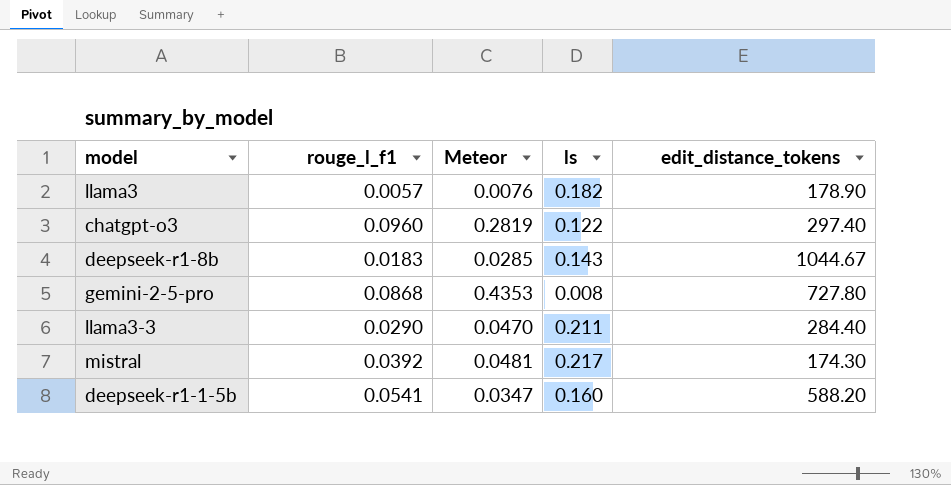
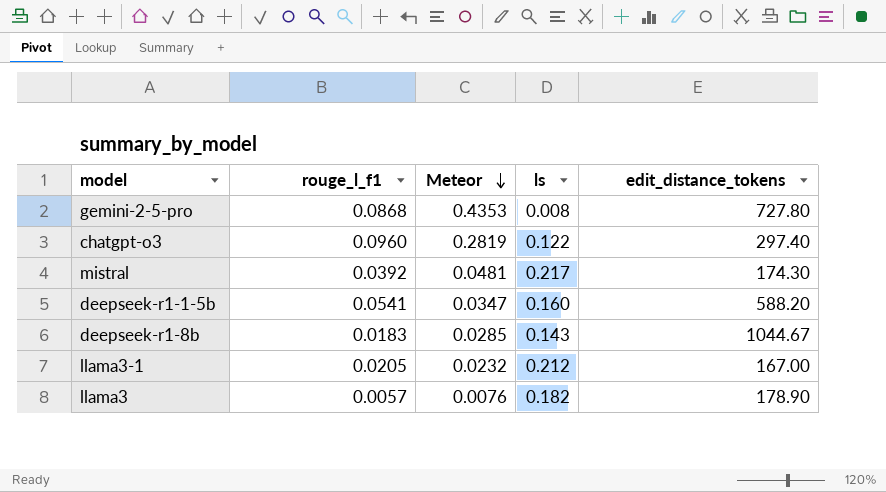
row order: none -> Meteor descending
row llama3-3: 0.0290 | 0.0470 | 0.211 | 284.40 -> none
row llama3-1: none -> 0.0205 | 0.0232 | 0.212 | 167.00

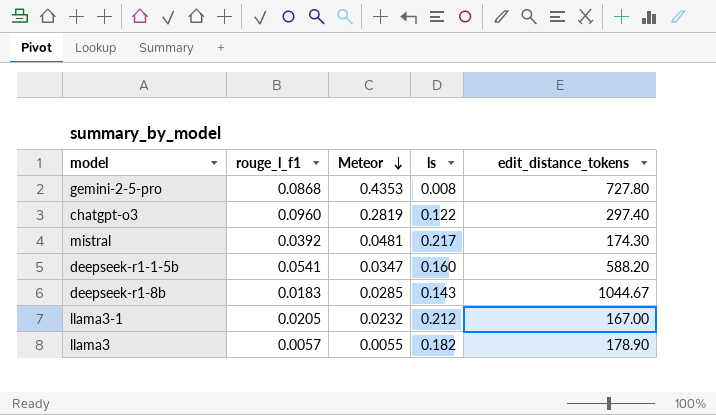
llama3 | Meteor: 0.0076 -> 0.0055

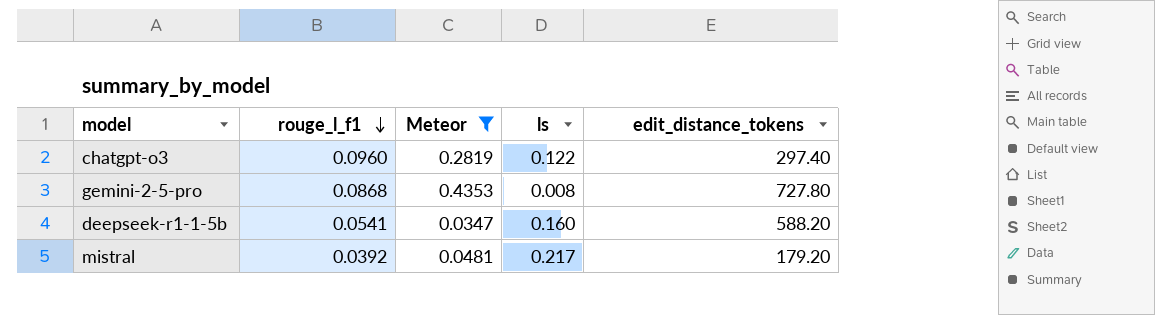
filter: none -> Meteor >= 0.0347
row order: Meteor descending -> rouge_l_f1 descending
mistral | edit_distance_tokens: 174.30 -> 179.20

